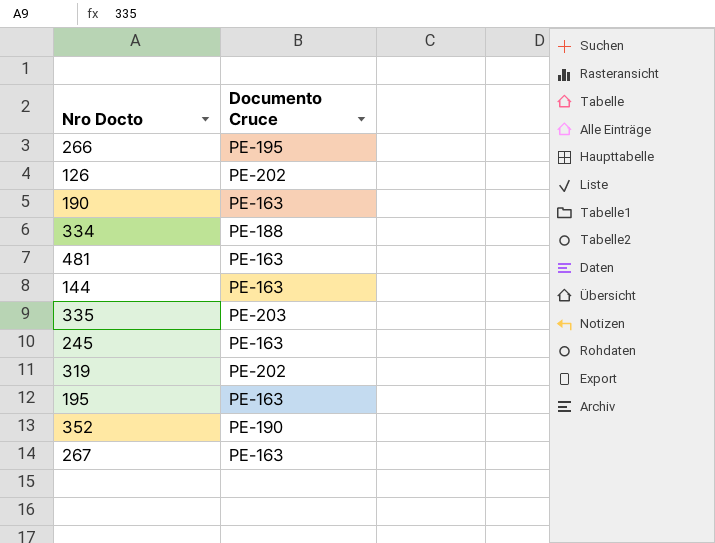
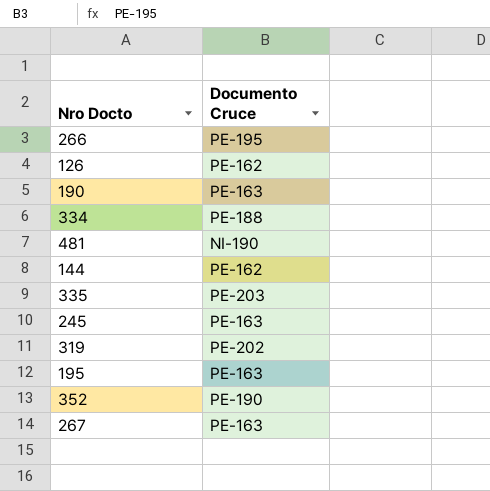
126 | Documento Cruce: PE-202 -> PE-162
481 | Documento Cruce: PE-163 -> NI-190
144 | Documento Cruce: PE-163 -> PE-162

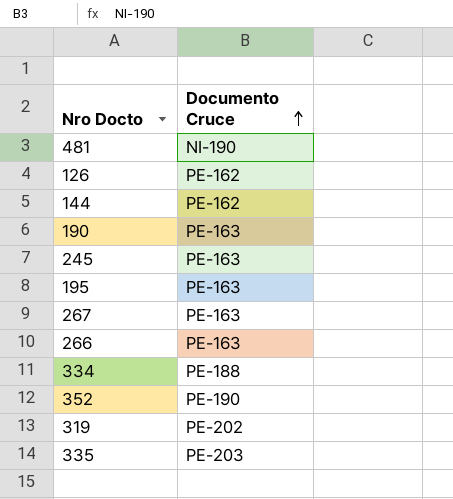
row order: none -> Documento Cruce ascending
266 | Documento Cruce: PE-195 -> PE-163

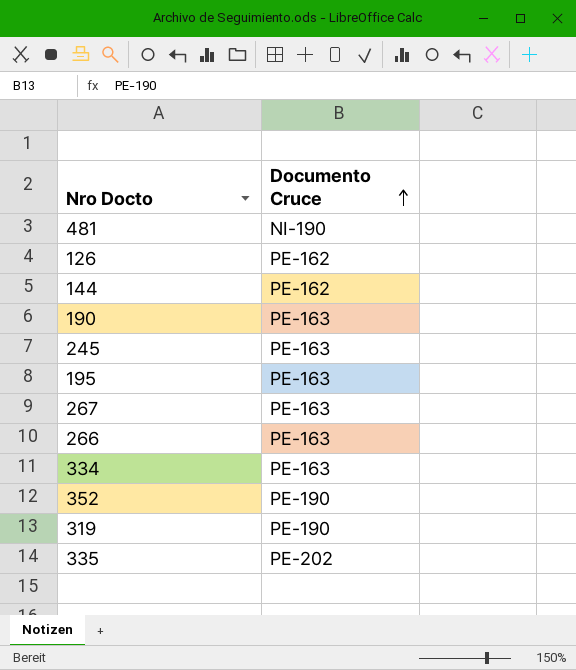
334 | Documento Cruce: PE-188 -> PE-163
319 | Documento Cruce: PE-202 -> PE-190
335 | Documento Cruce: PE-203 -> PE-202

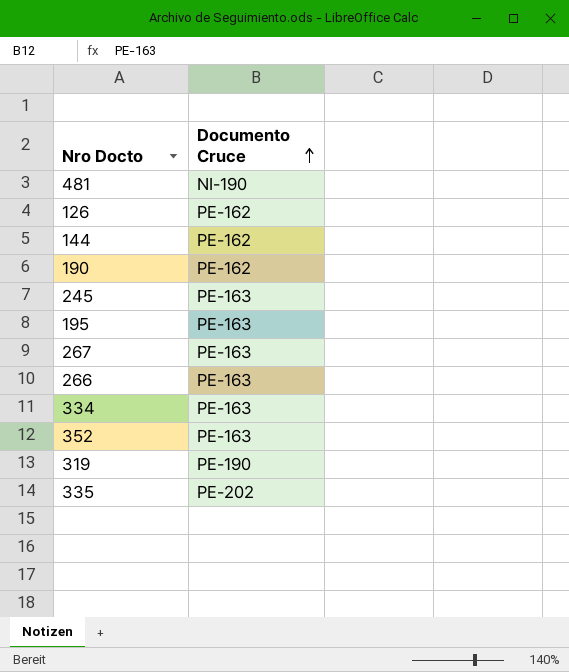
190 | Documento Cruce: PE-163 -> PE-162
352 | Documento Cruce: PE-190 -> PE-163

